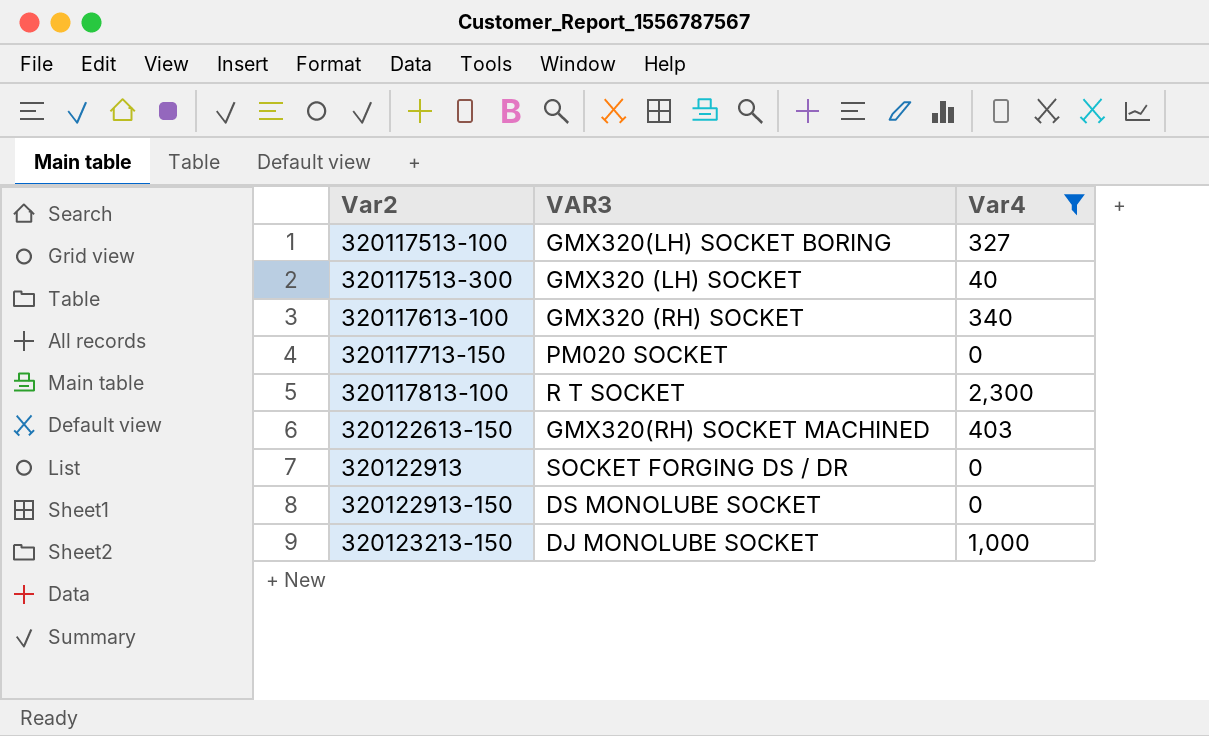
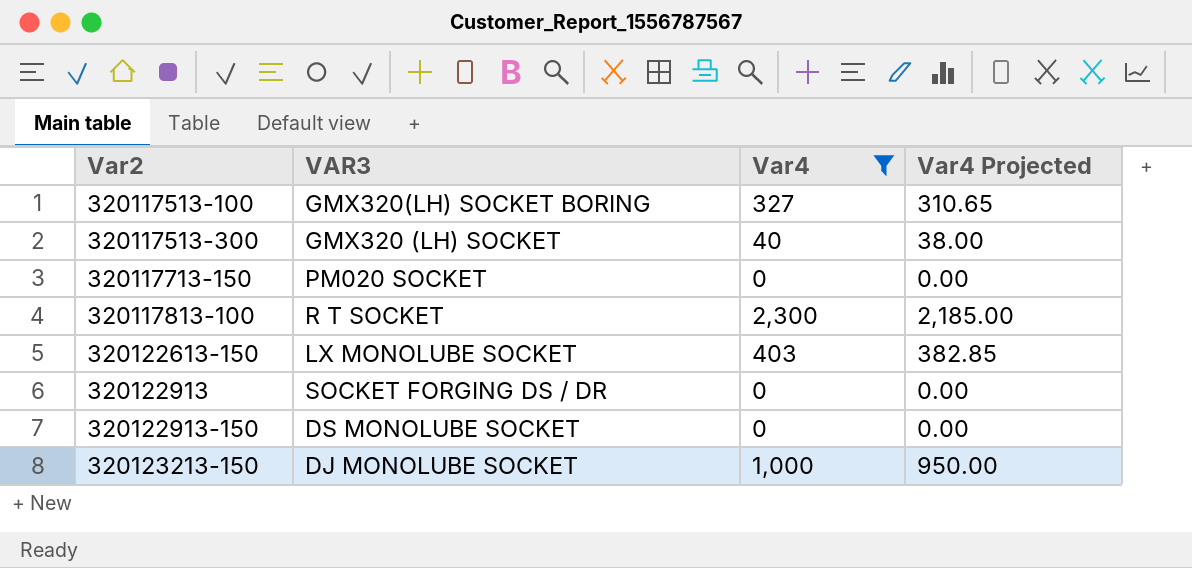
column Var4 Projected | formula: none -> [Var4] * 0.95
row 320117613-100: GMX320 (RH) SOCKET | 340 -> none
320122613-150 | VAR3: GMX320(RH) SOCKET MACHINED -> LX MONOLUBE SOCKET

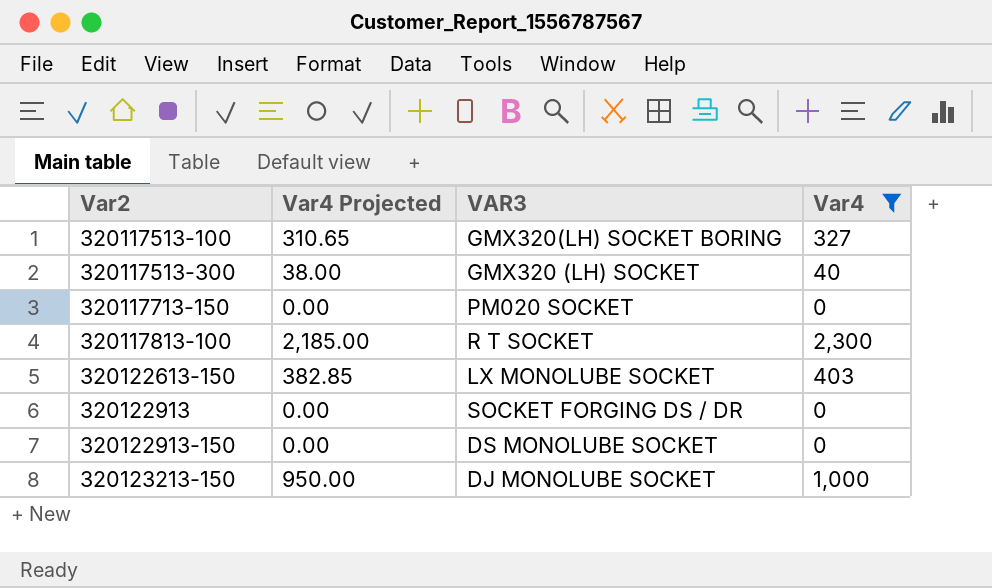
column Var4 Projected | position: 4 -> 2

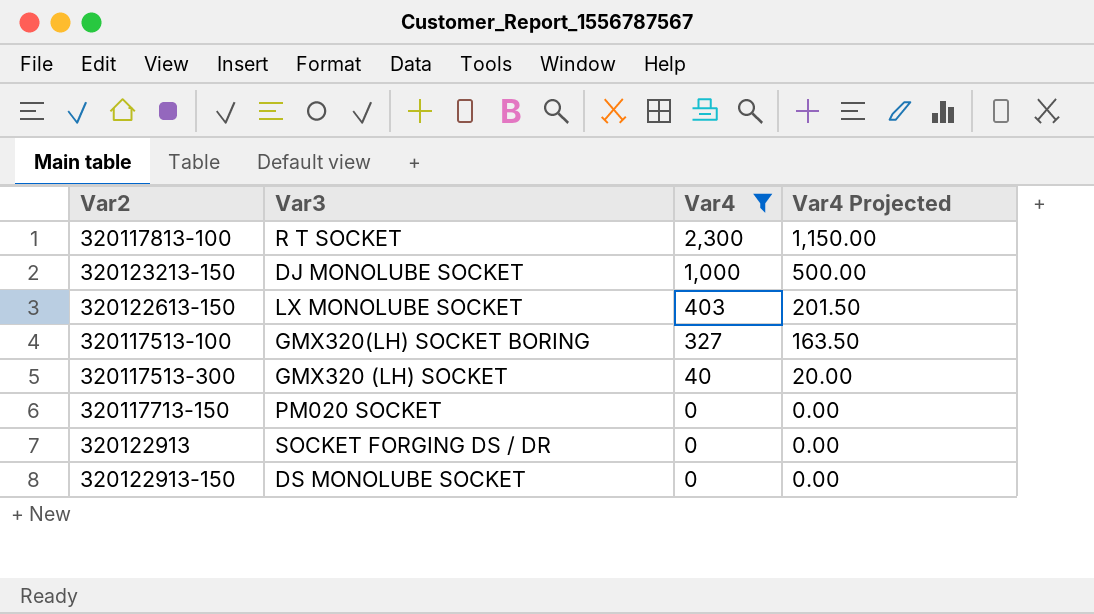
row order: Var2 ascending -> Var4 descending
column name: VAR3 -> Var3
column Var4 Projected | formula: [Var4] * 0.95 -> [Var4] * 0.5
column Var4 Projected | position: 2 -> 4

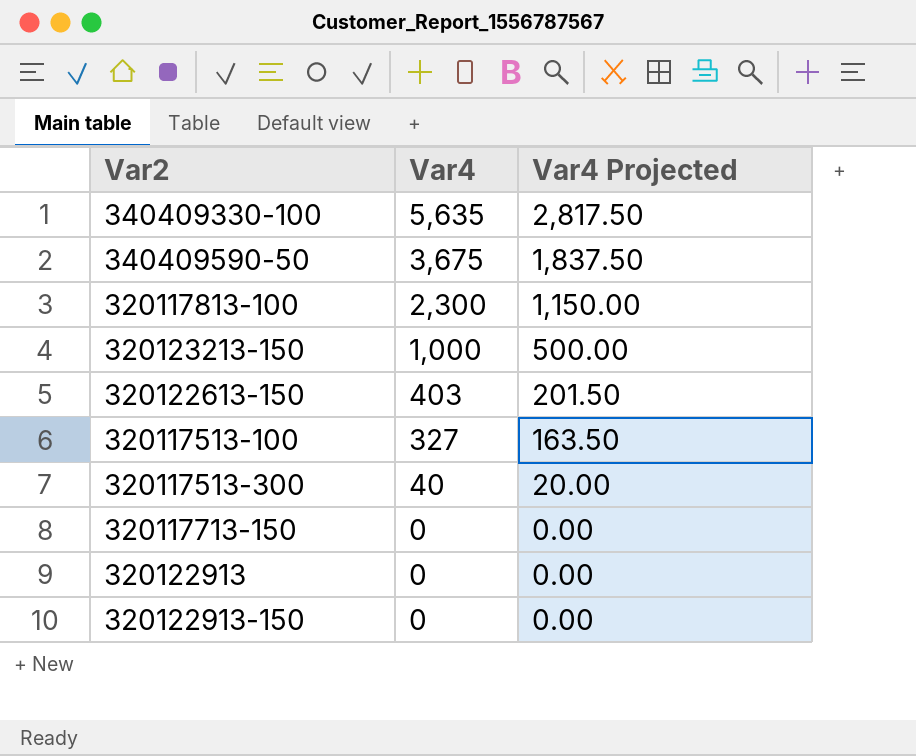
filter: Var4 <= 2,300 -> none
column Var3 | position: 2 -> none

